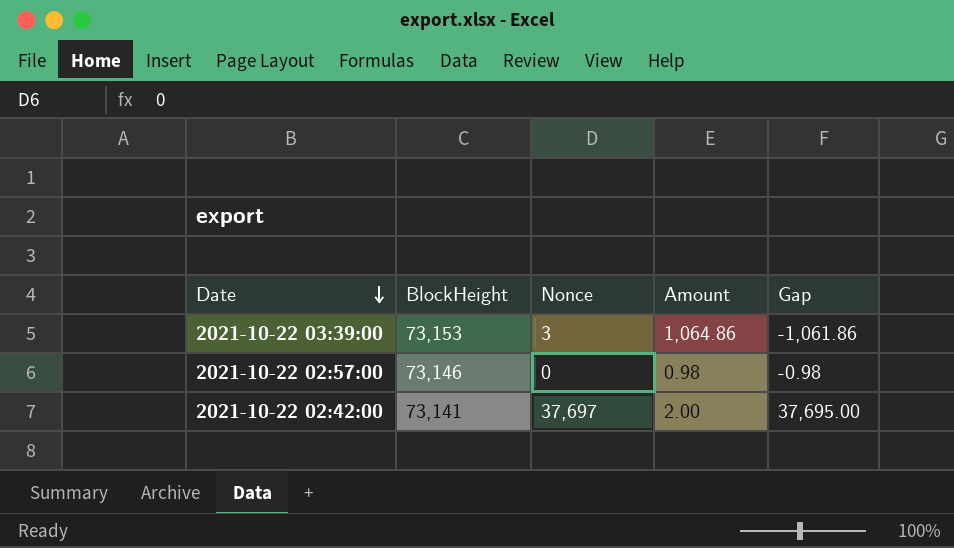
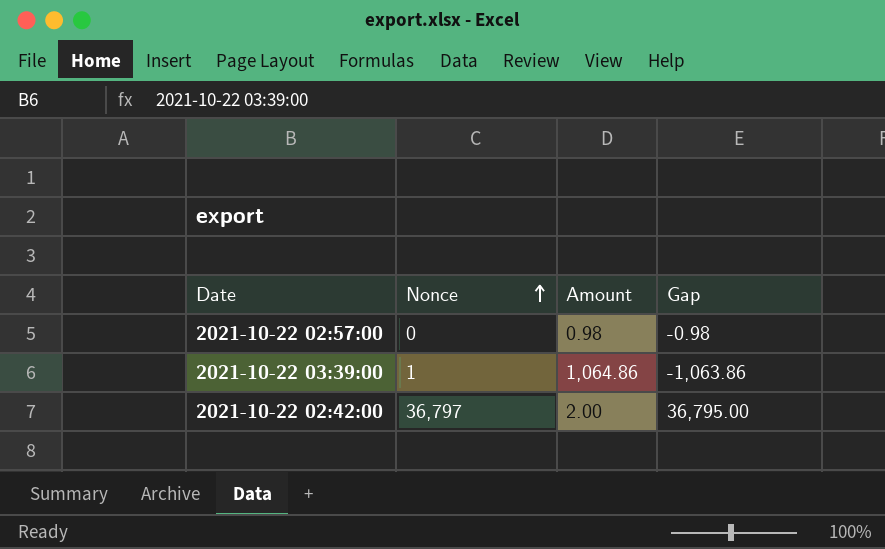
row order: Date descending -> Nonce ascending
column BlockHeight | position: 2 -> none
2021-10-22 03:39:00 | Nonce: 3 -> 1
2021-10-22 03:39:00 | Gap: -1,061.86 -> -1,063.86
2021-10-22 02:42:00 | Nonce: 37,697 -> 36,797
2021-10-22 02:42:00 | Gap: 37,695.00 -> 36,795.00

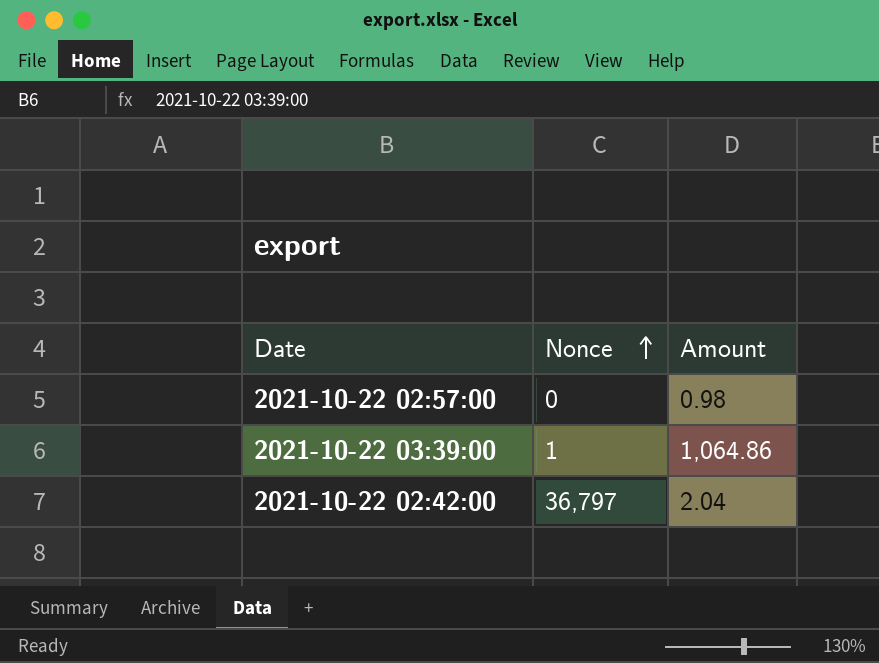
column Gap | formula: [Nonce] - [Amount] -> none
2021-10-22 02:42:00 | Amount: 2.00 -> 2.04

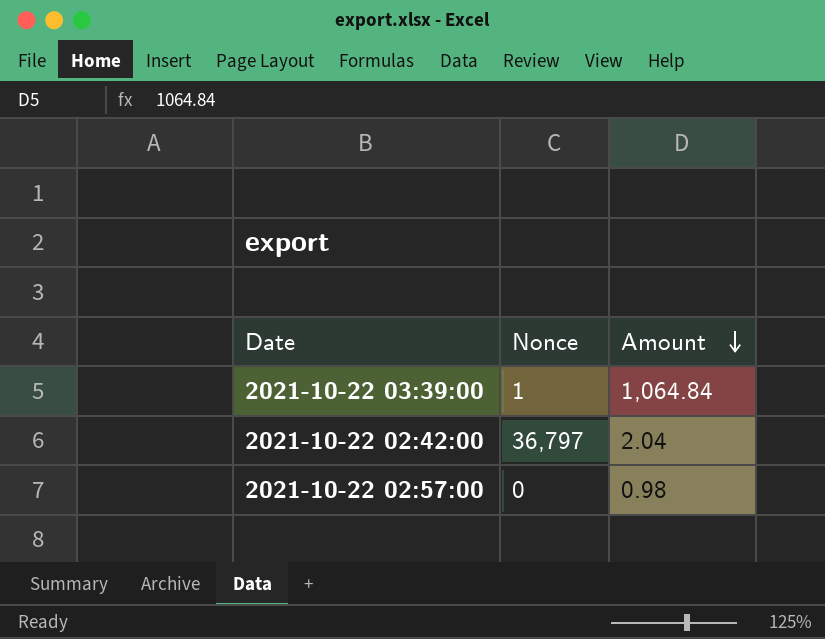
row order: Nonce ascending -> Amount descending
2021-10-22 03:39:00 | Amount: 1,064.86 -> 1,064.84

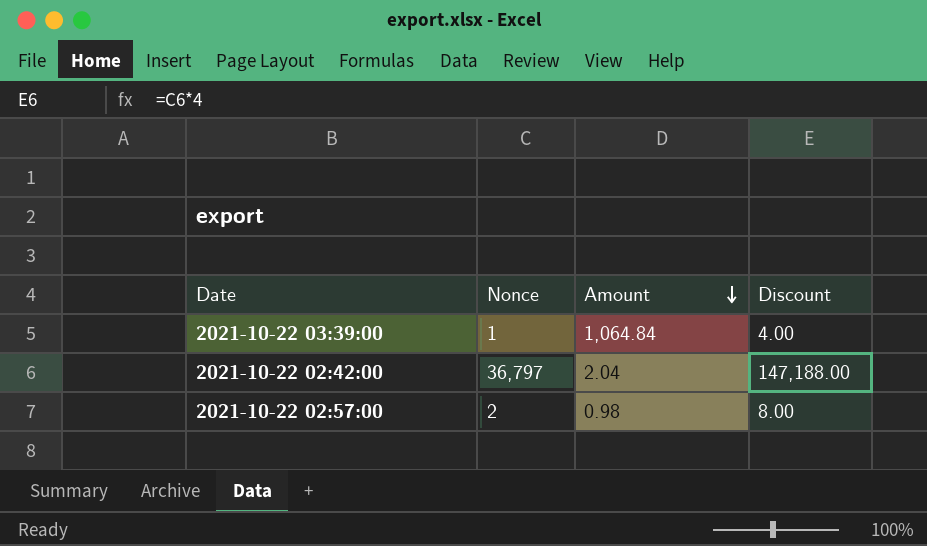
column Discount | formula: none -> [Nonce] * 4
2021-10-22 02:57:00 | Nonce: 0 -> 2

